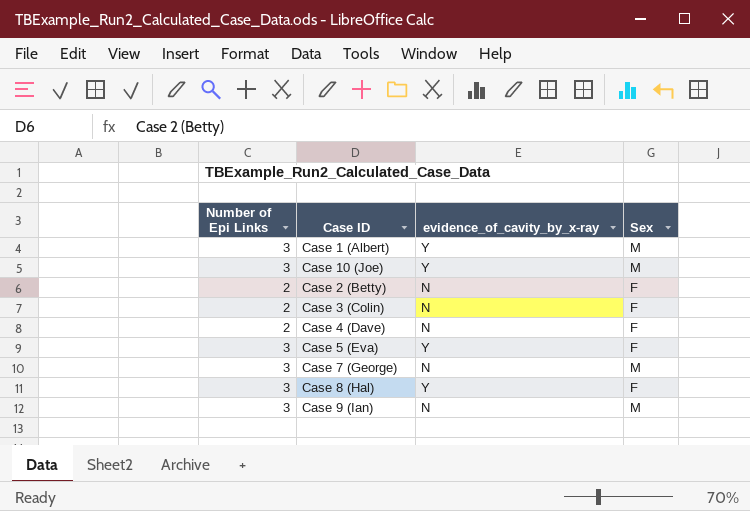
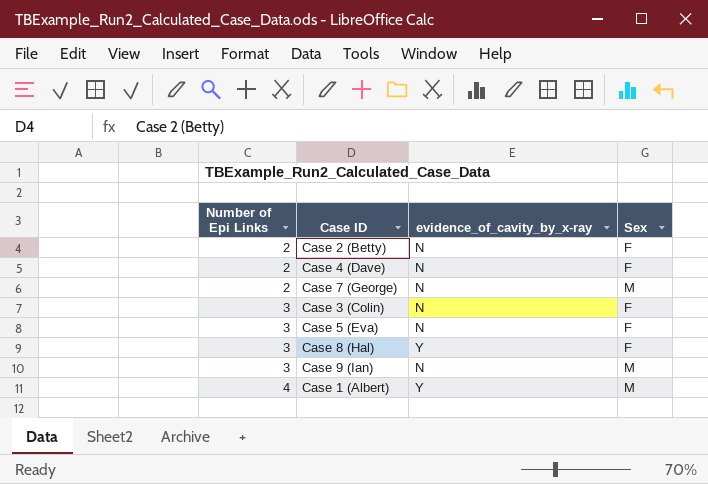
row order: none -> Number of Epi Links ascending
row Case 10 (Joe): 3 | Y | M -> none
Case 7 (George) | Number of Epi Links: 3 -> 2
Case 3 (Colin) | Number of Epi Links: 2 -> 3
Case 5 (Eva) | evidence_of_cavity_by_x-ray: Y -> N
Case 1 (Albert) | Number of Epi Links: 3 -> 4

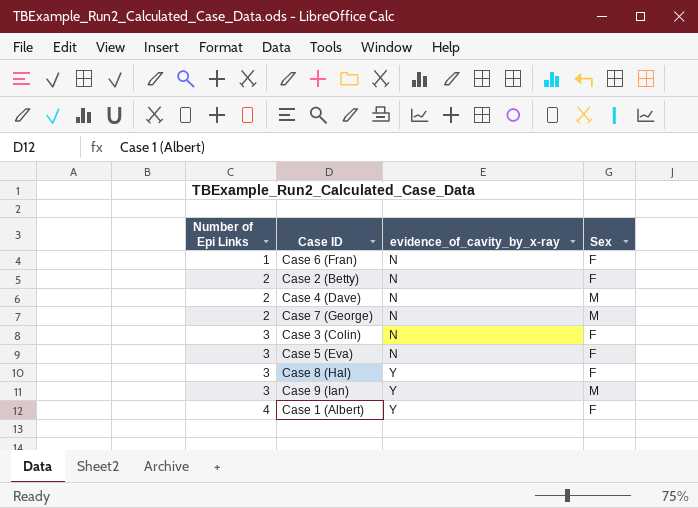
row Case 6 (Fran): none -> 1 | N | F
Case 4 (Dave) | Sex: F -> M
Case 9 (Ian) | evidence_of_cavity_by_x-ray: N -> Y
Case 1 (Albert) | Sex: M -> F

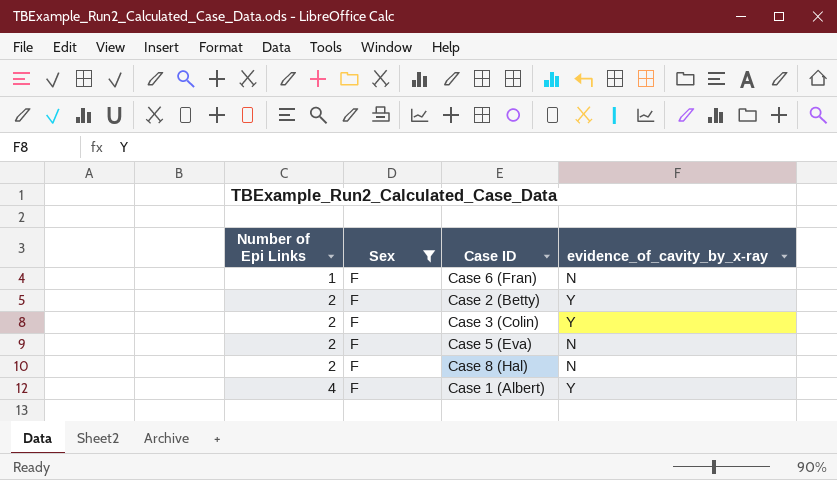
filter: none -> Sex = F
column Sex | position: 4 -> 2
Case 2 (Betty) | evidence_of_cavity_by_x-ray: N -> Y
Case 3 (Colin) | Number of Epi Links: 3 -> 2
Case 3 (Colin) | evidence_of_cavity_by_x-ray: N -> Y
Case 5 (Eva) | Number of Epi Links: 3 -> 2
Case 8 (Hal) | Number of Epi Links: 3 -> 2
Case 8 (Hal) | evidence_of_cavity_by_x-ray: Y -> N

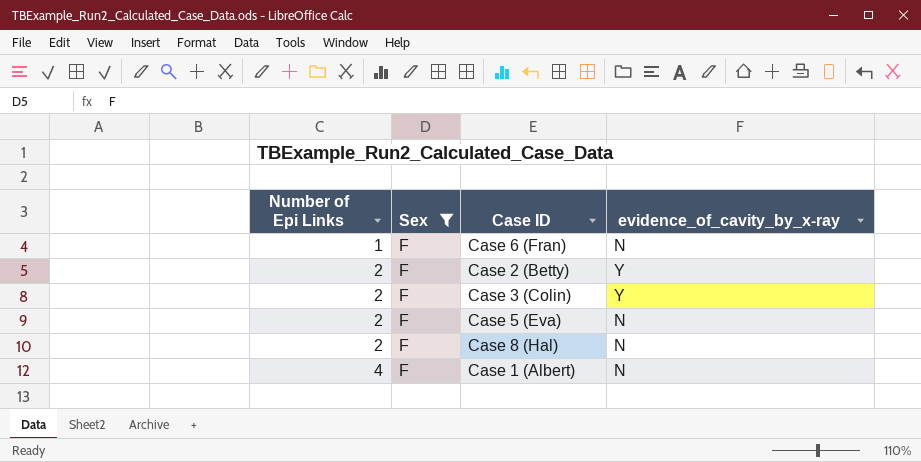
Case 1 (Albert) | evidence_of_cavity_by_x-ray: Y -> N

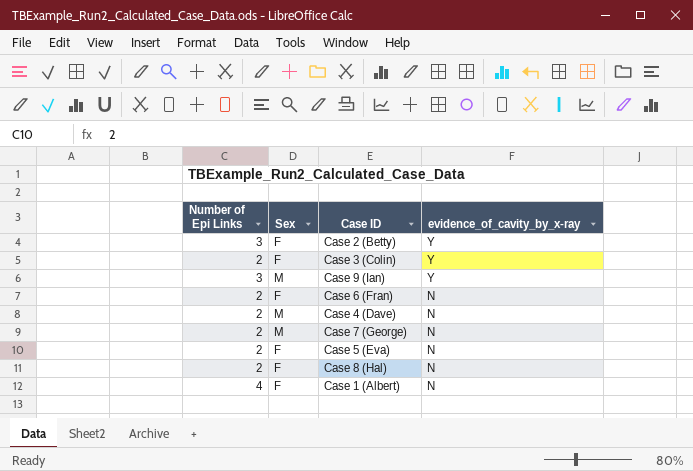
filter: Sex = F -> none
row order: Number of Epi Links ascending -> evidence_of_cavity_by_x-ray descending
Case 2 (Betty) | Number of Epi Links: 2 -> 3
Case 6 (Fran) | Number of Epi Links: 1 -> 2

